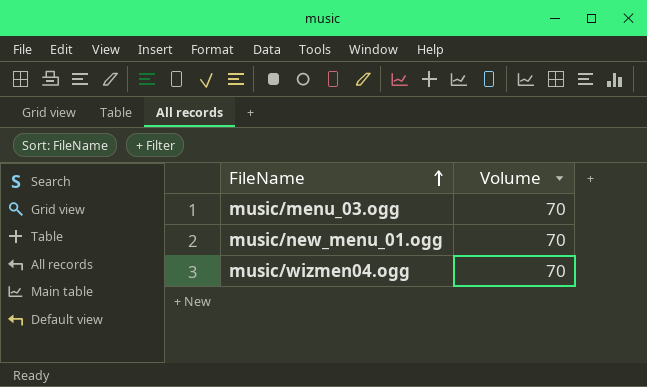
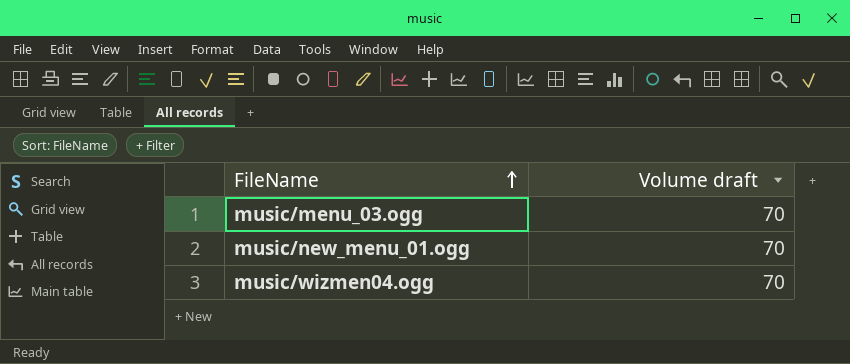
column name: Volume -> Volume draft

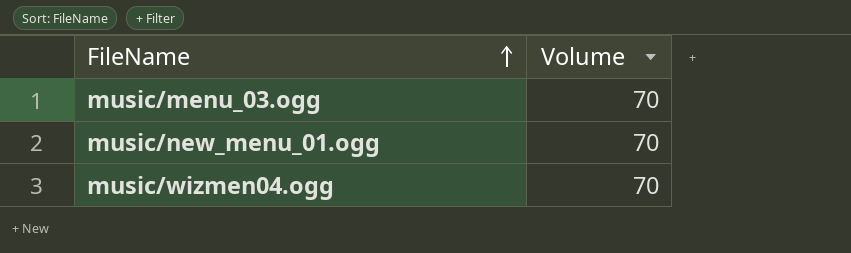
column name: Volume draft -> Volume

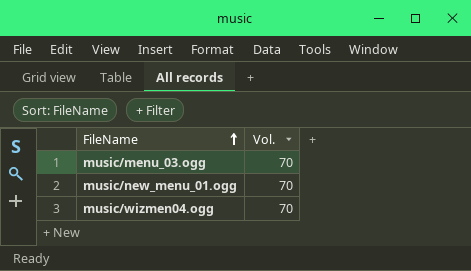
column name: Volume -> Vol.

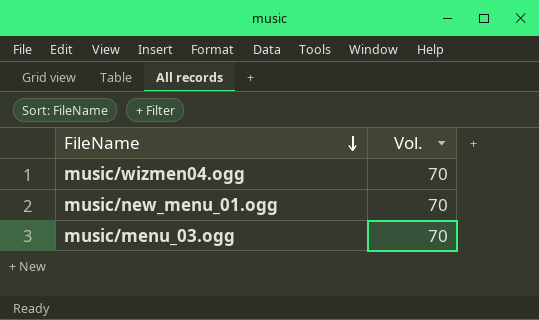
row order: FileName ascending -> FileName descending

